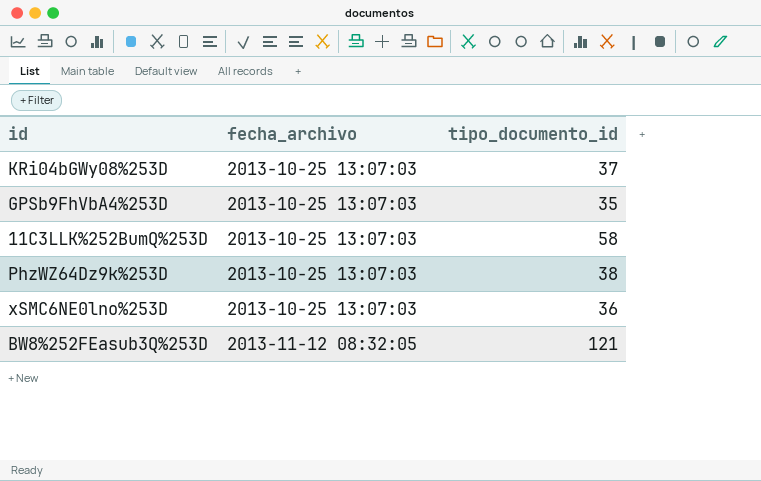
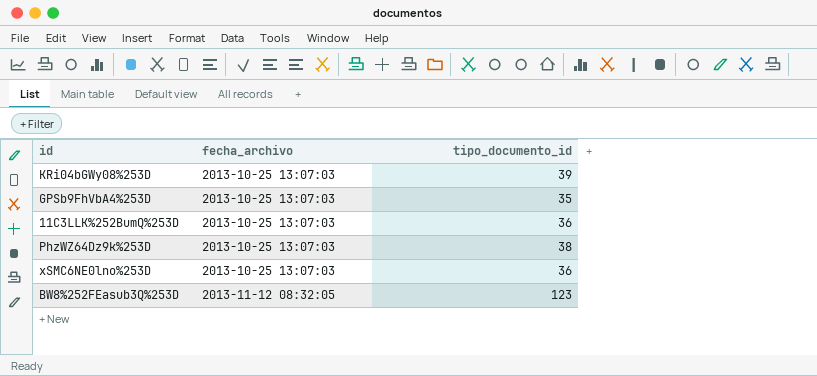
KRi04bGWy08%253D | tipo_documento_id: 37 -> 39
11C3LLK%252BumQ%253D | tipo_documento_id: 58 -> 36
BW8%252FEasub3Q%253D | tipo_documento_id: 121 -> 123

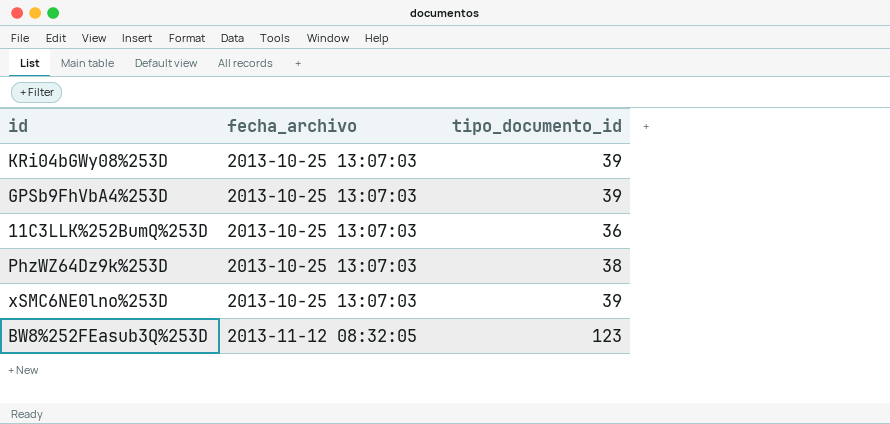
GPSb9FhVbA4%253D | tipo_documento_id: 35 -> 39
xSMC6NE0lno%253D | tipo_documento_id: 36 -> 39

